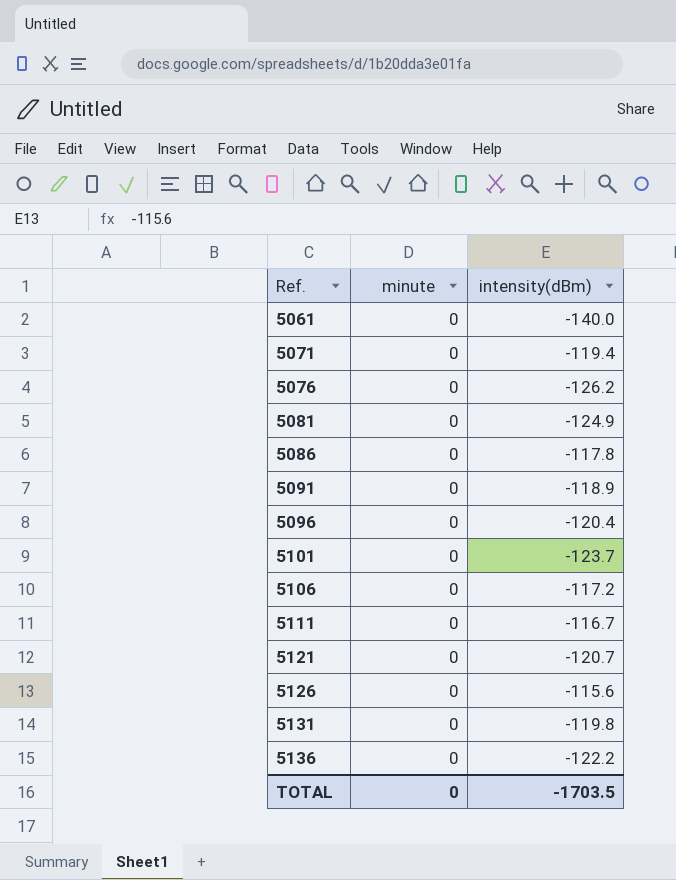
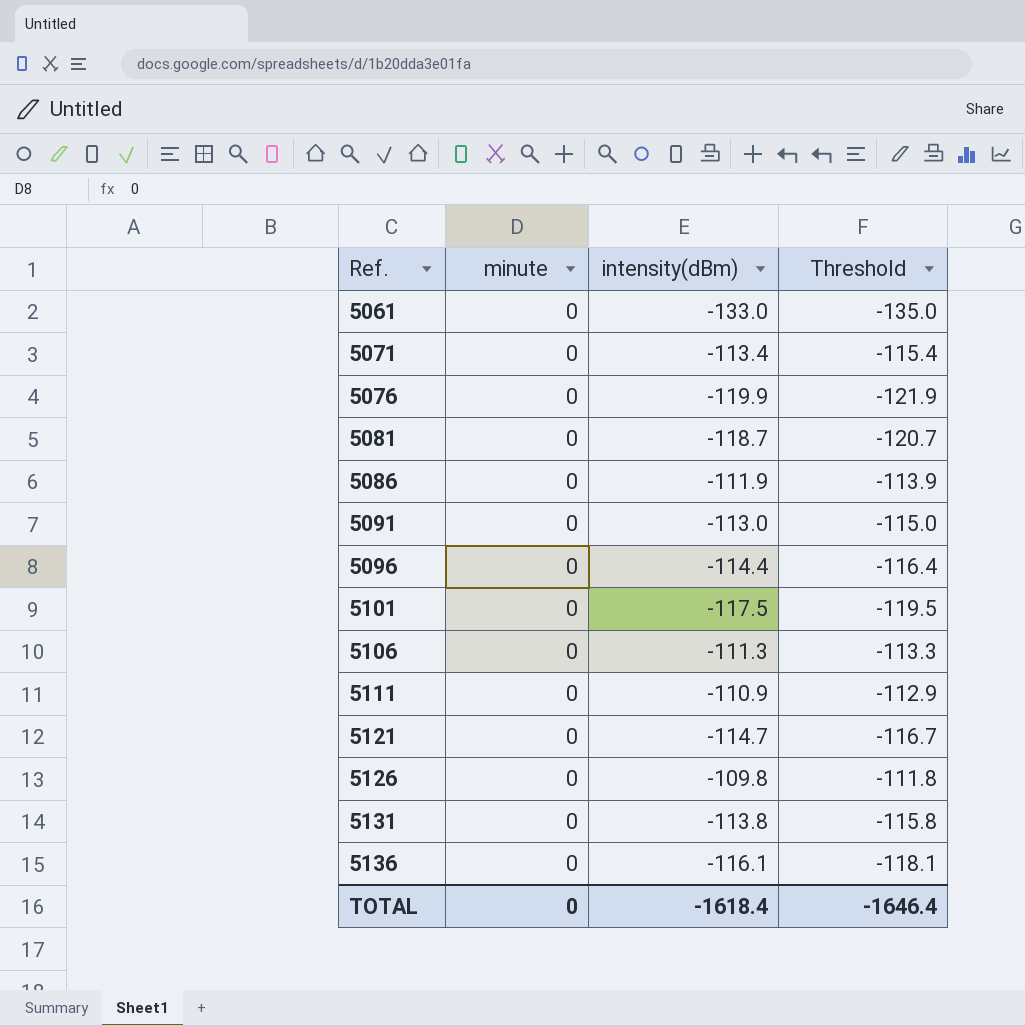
column Threshold | formula: none -> [intensity(dBm)] - 2
5061 | intensity(dBm): -140.0 -> -133.0
5071 | intensity(dBm): -119.4 -> -113.4
5076 | intensity(dBm): -126.2 -> -119.9
5081 | intensity(dBm): -124.9 -> -118.7
5086 | intensity(dBm): -117.8 -> -111.9
5091 | intensity(dBm): -118.9 -> -113.0
5096 | intensity(dBm): -120.4 -> -114.4
5101 | intensity(dBm): -123.7 -> -117.5
5106 | intensity(dBm): -117.2 -> -111.3
5111 | intensity(dBm): -116.7 -> -110.9
5121 | intensity(dBm): -120.7 -> -114.7
5126 | intensity(dBm): -115.6 -> -109.8
5131 | intensity(dBm): -119.8 -> -113.8
5136 | intensity(dBm): -122.2 -> -116.1
TOTAL | intensity(dBm): -1703.5 -> -1618.4

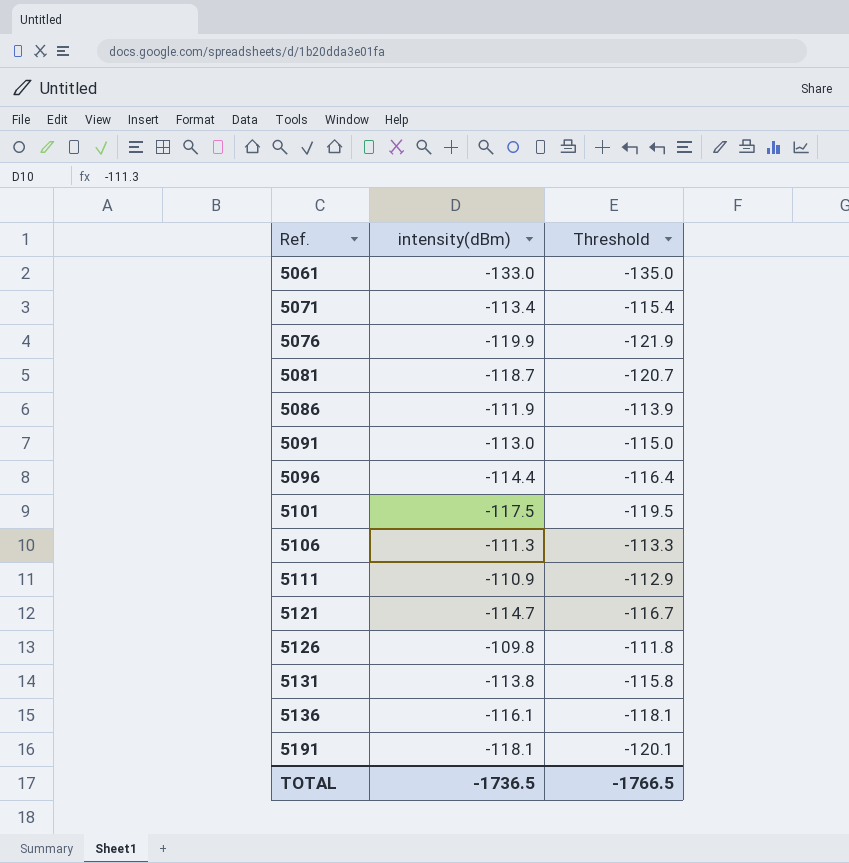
column minute | position: 2 -> none
row 5191: none -> -118.1 | -120.1
TOTAL | intensity(dBm): -1618.4 -> -1736.5
TOTAL | Threshold: -1646.4 -> -1766.5

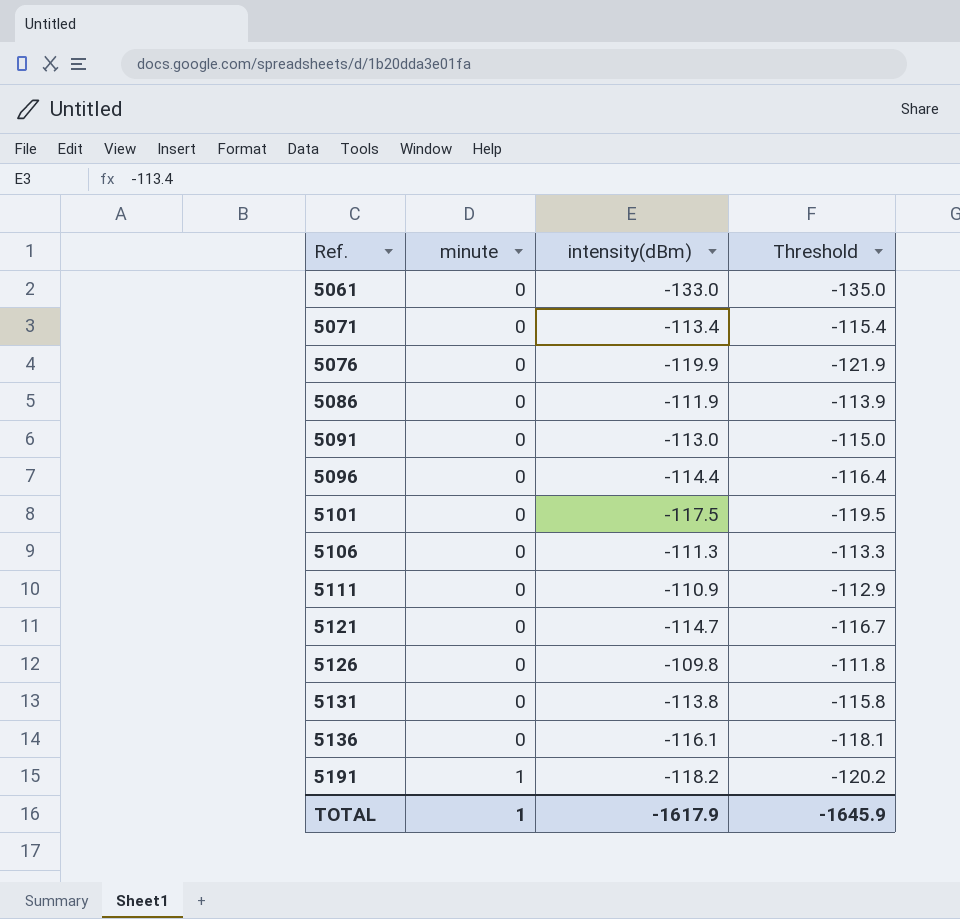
column minute | position: none -> 2
row 5081: -118.7 | -120.7 -> none
5191 | intensity(dBm): -118.1 -> -118.2
5191 | Threshold: -120.1 -> -120.2
TOTAL | intensity(dBm): -1736.5 -> -1617.9
TOTAL | Threshold: -1766.5 -> -1645.9

